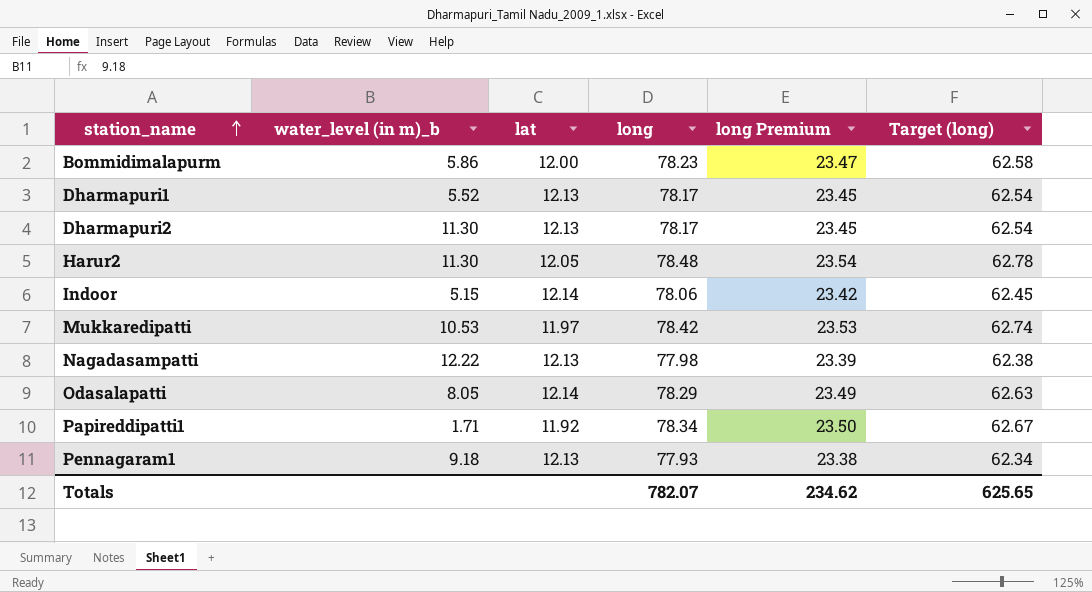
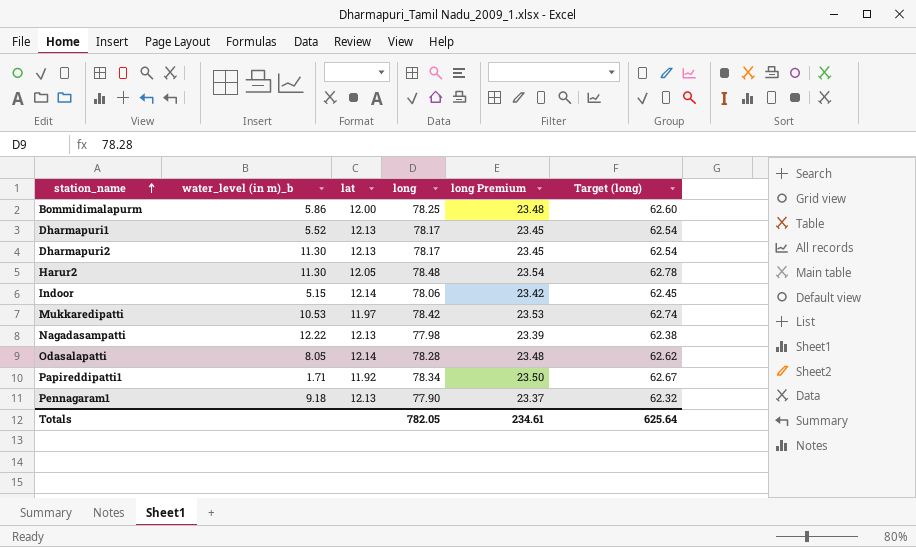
Bommidimalapurm | long: 78.23 -> 78.25
Bommidimalapurm | long Premium: 23.47 -> 23.48
Bommidimalapurm | Target (long): 62.58 -> 62.60
Odasalapatti | long: 78.29 -> 78.28
Odasalapatti | long Premium: 23.49 -> 23.48
Odasalapatti | Target (long): 62.63 -> 62.62
Pennagaram1 | long: 77.93 -> 77.90
Pennagaram1 | long Premium: 23.38 -> 23.37
Pennagaram1 | Target (long): 62.34 -> 62.32
Totals | long: 782.07 -> 782.05
Totals | long Premium: 234.62 -> 234.61
Totals | Target (long): 625.65 -> 625.64

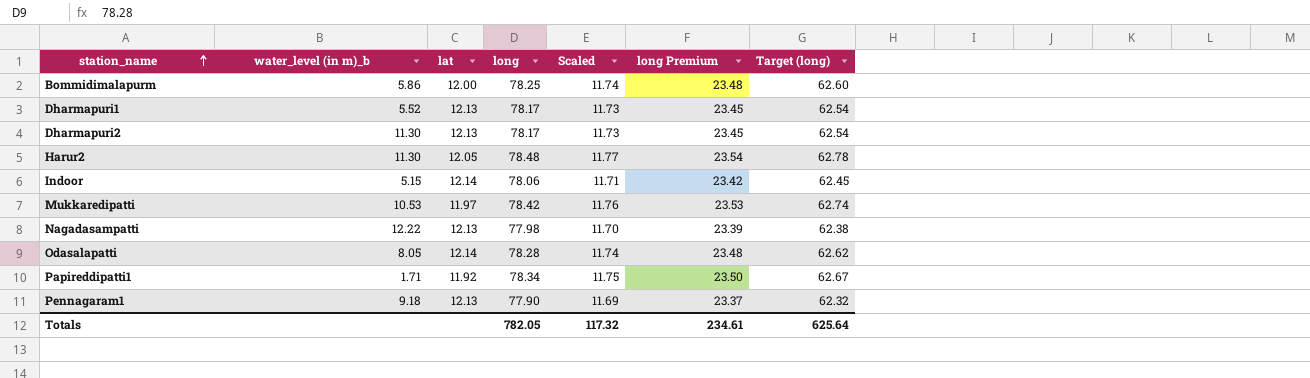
column Scaled | formula: none -> [long] * 0.15

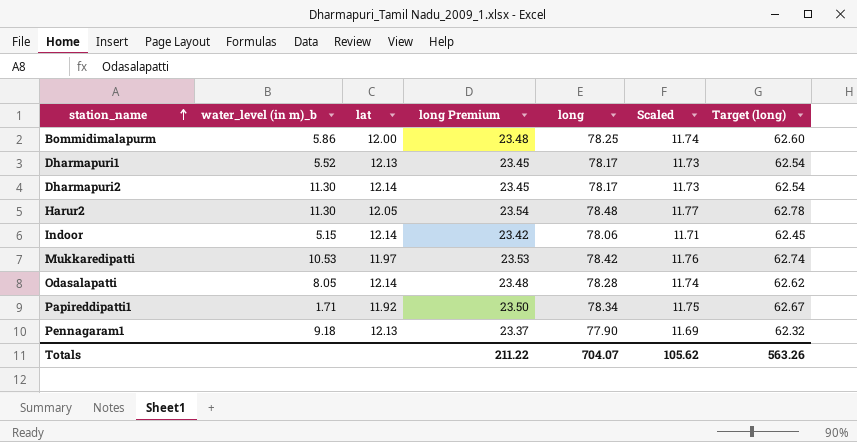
column long Premium | position: 6 -> 4
row Nagadasampatti: 12.22 | 12.13 | 77.98 | 11.70 | 23.39 | 62.38 -> none
Dharmapuri2 | lat: 12.13 -> 12.14
Totals | long Premium: 234.61 -> 211.22
Totals | long: 782.05 -> 704.07
Totals | Scaled: 117.32 -> 105.62
Totals | Target (long): 625.64 -> 563.26

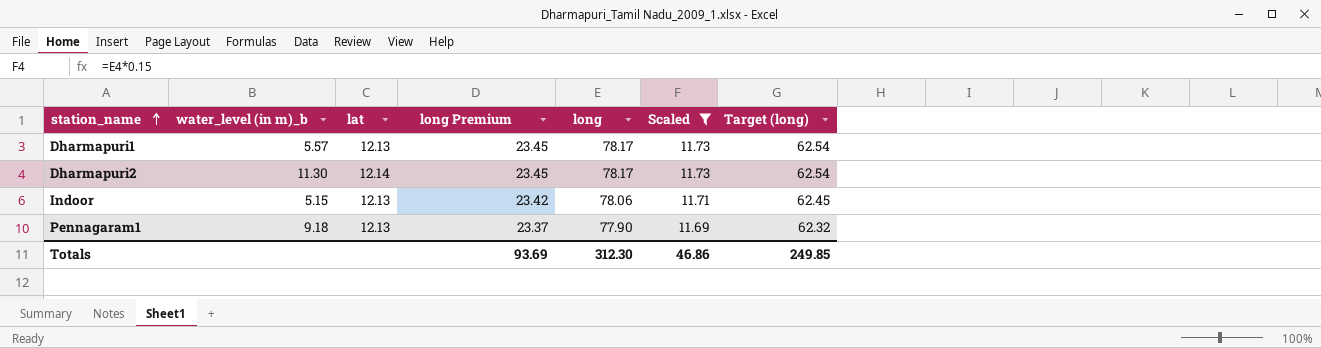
filter: none -> Scaled <= 11.73
Dharmapuri1 | water_level (in m)_b: 5.52 -> 5.57
Indoor | lat: 12.14 -> 12.13
Totals | long Premium: 211.22 -> 93.69
Totals | long: 704.07 -> 312.30
Totals | Scaled: 105.62 -> 46.86
Totals | Target (long): 563.26 -> 249.85

